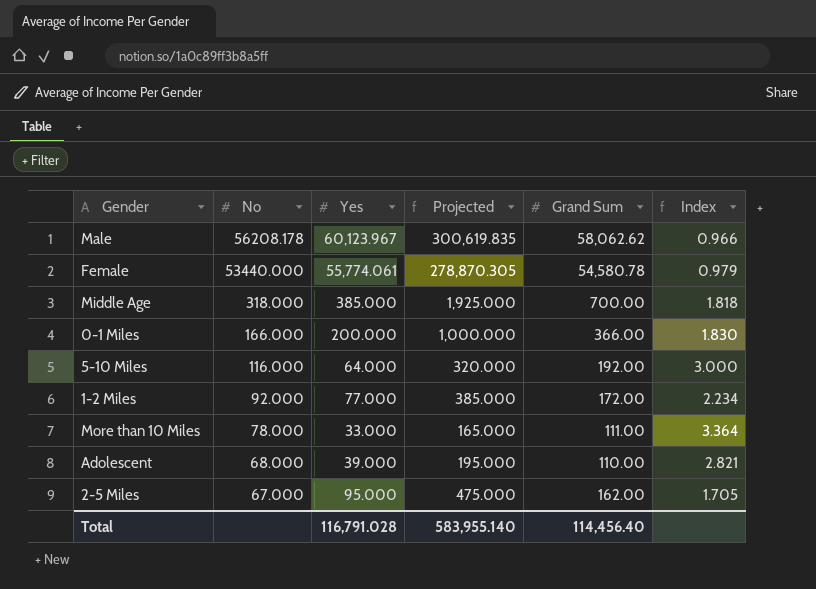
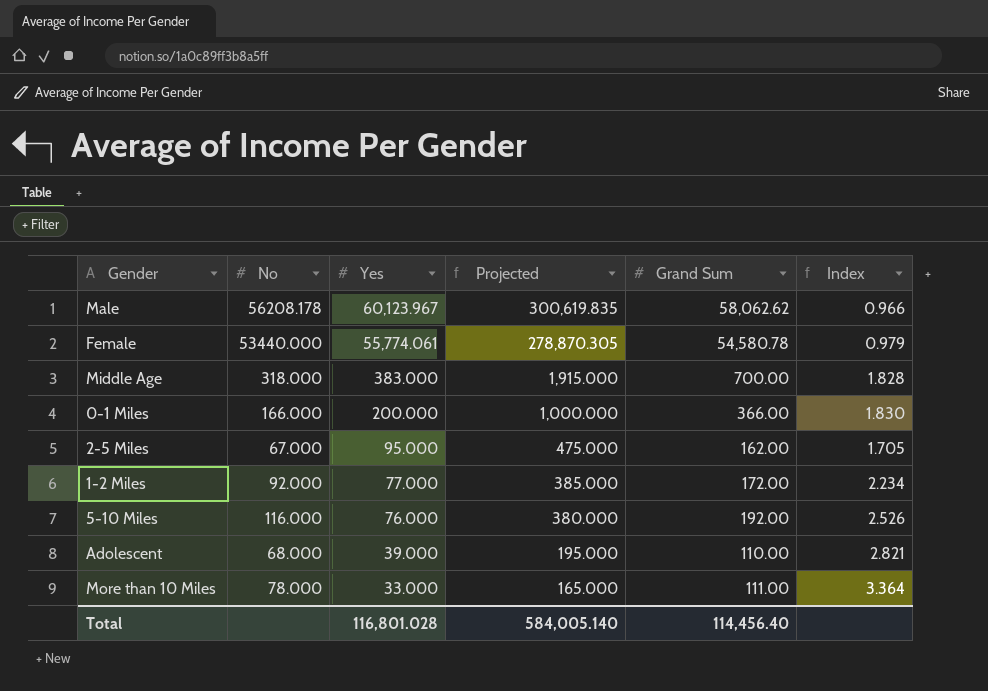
row order: No descending -> Yes descending
Middle Age | Yes: 385.000 -> 383.000
Middle Age | Projected: 1,925.000 -> 1,915.000
Middle Age | Index: 1.818 -> 1.828
5-10 Miles | Yes: 64.000 -> 76.000
5-10 Miles | Projected: 320.000 -> 380.000
5-10 Miles | Index: 3.000 -> 2.526
Total | Yes: 116,791.028 -> 116,801.028
Total | Projected: 583,955.140 -> 584,005.140

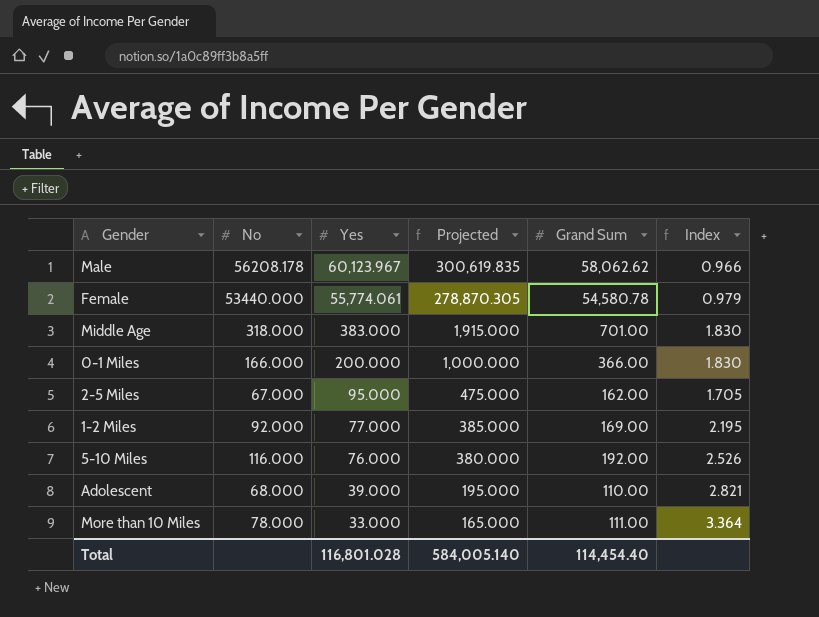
Middle Age | Grand Sum: 700.00 -> 701.00
Middle Age | Index: 1.828 -> 1.830
1-2 Miles | Grand Sum: 172.00 -> 169.00
1-2 Miles | Index: 2.234 -> 2.195
Total | Grand Sum: 114,456.40 -> 114,454.40

